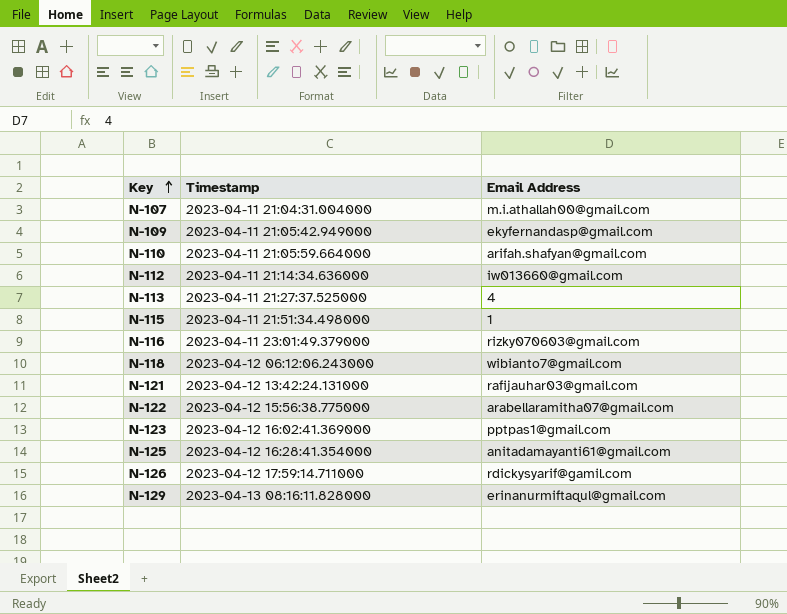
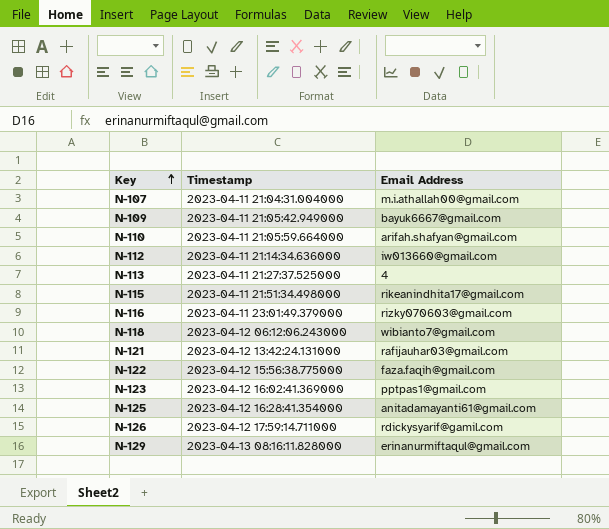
N-109 | Email Address: ekyfernandasp@gmail.com -> bayuk6667@gmail.com
N-115 | Email Address: 1 -> rikeanindhita17@gmail.com
N-122 | Email Address: arabellaramitha07@gmail.com -> faza.faqih@gmail.com

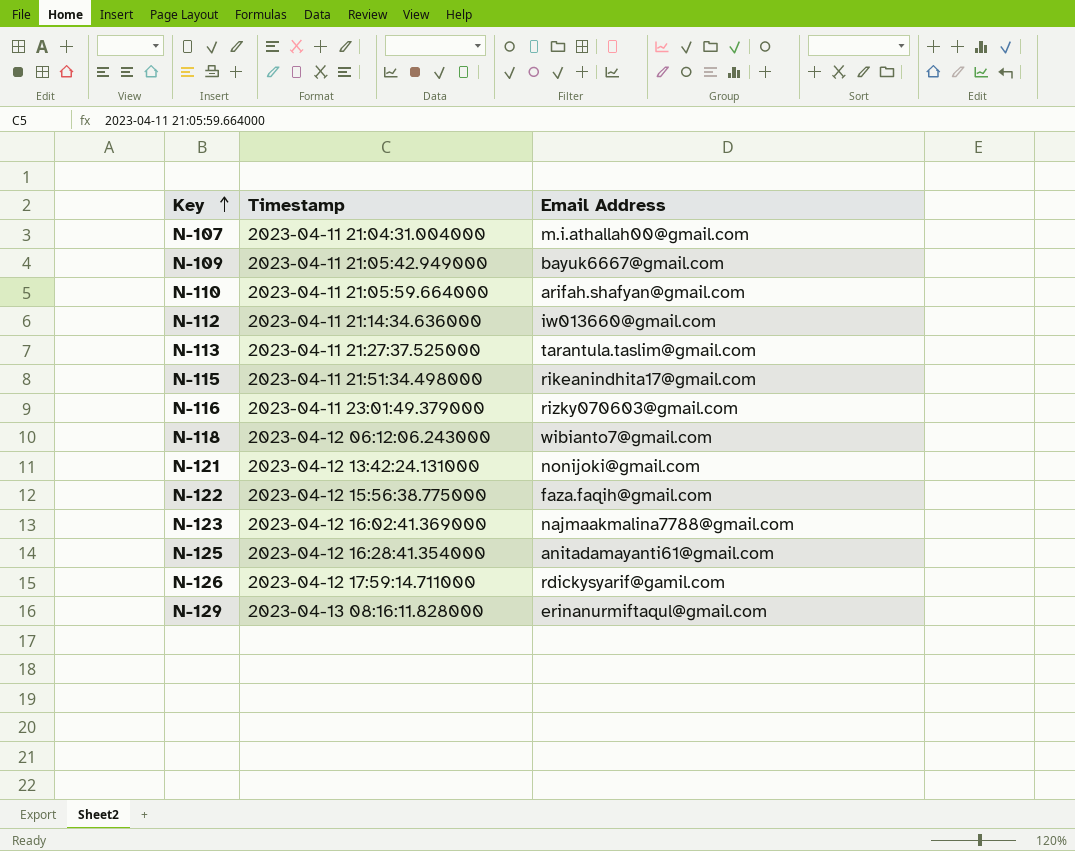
N-113 | Email Address: 4 -> tarantula.taslim@gmail.com
N-121 | Email Address: rafijauhar03@gmail.com -> nonijoki@gmail.com
N-123 | Email Address: pptpas1@gmail.com -> najmaakmalina7788@gmail.com

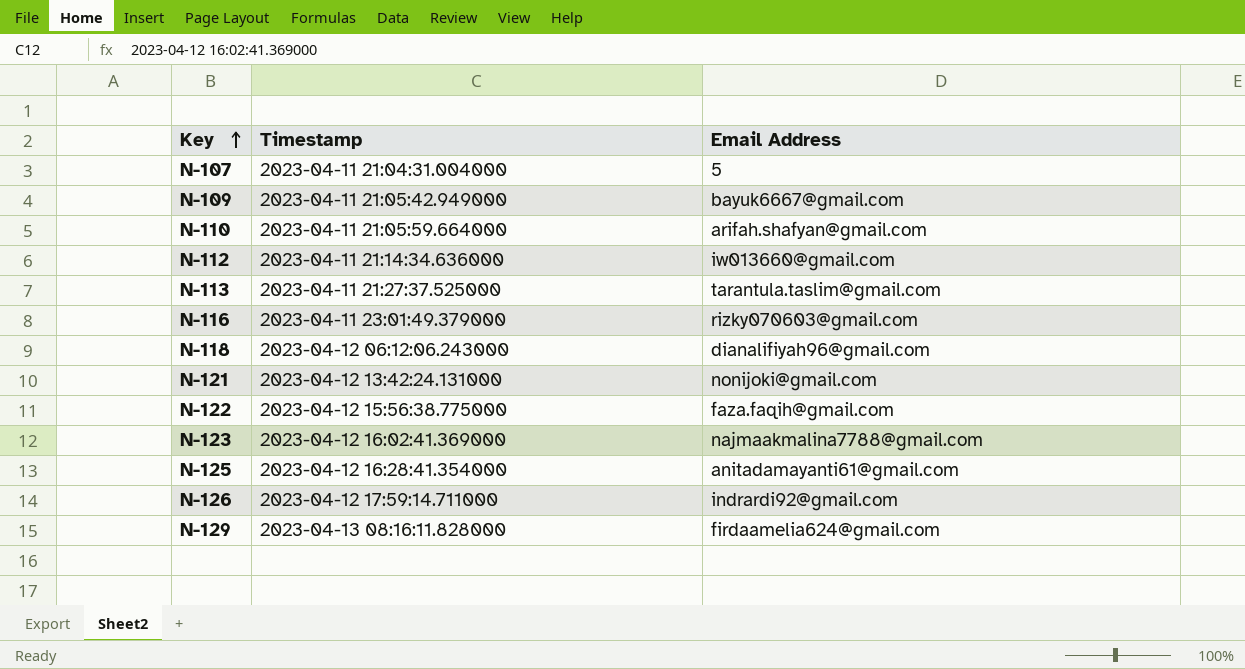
row N-115: 2023-04-11 21:51:34.498000 | rikeanindhita17@gmail.com -> none
N-107 | Email Address: m.i.athallah00@gmail.com -> 5
N-118 | Email Address: wibianto7@gmail.com -> dianalifiyah96@gmail.com
N-126 | Email Address: rdickysyarif@gamil.com -> indrardi92@gmail.com
N-129 | Email Address: erinanurmiftaqul@gmail.com -> firdaamelia624@gmail.com

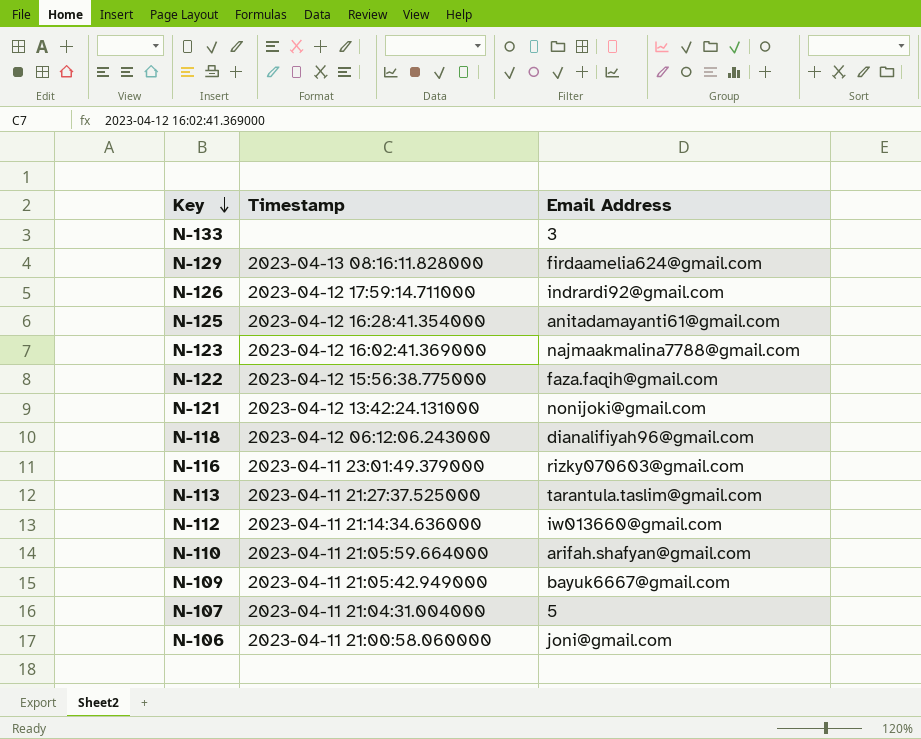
row order: Key ascending -> Key descending
row N-133: none -> none | 3
row N-106: none -> 2023-04-11 21:00:58.060000 | joni@gmail.com

